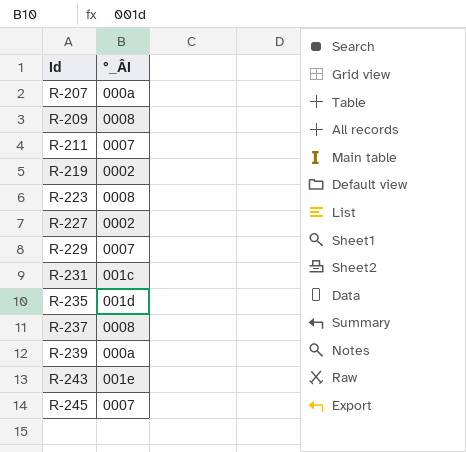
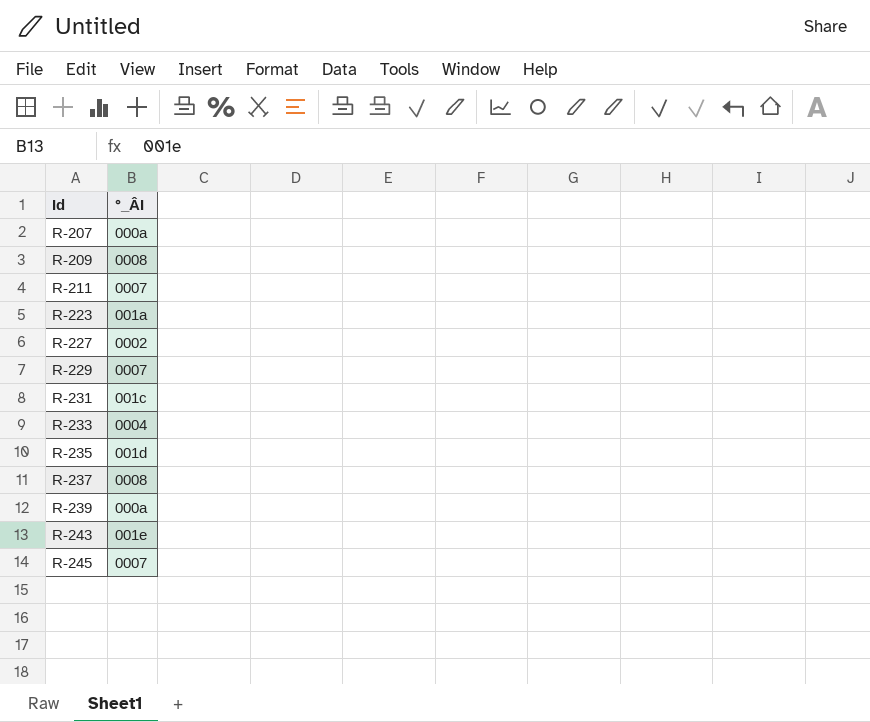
row R-219: 0002 -> none
R-223 | °_ÂI: 0008 -> 001a
row R-233: none -> 0004

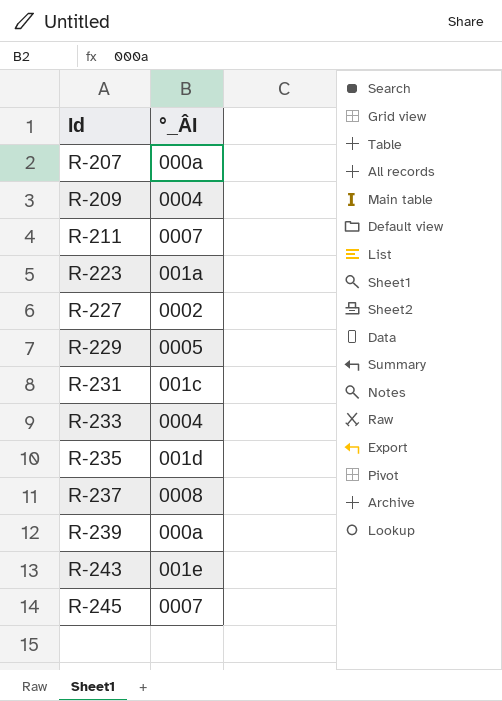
R-209 | °_ÂI: 0008 -> 0004
R-229 | °_ÂI: 0007 -> 0005

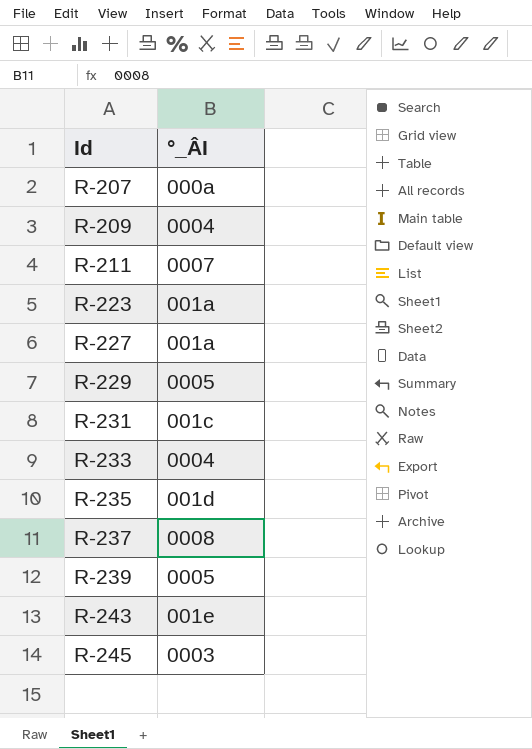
R-227 | °_ÂI: 0002 -> 001a
R-239 | °_ÂI: 000a -> 0005
R-245 | °_ÂI: 0007 -> 0003

